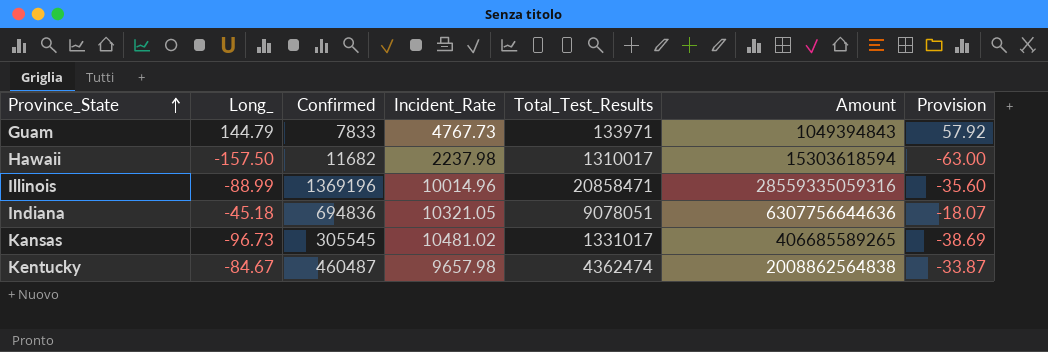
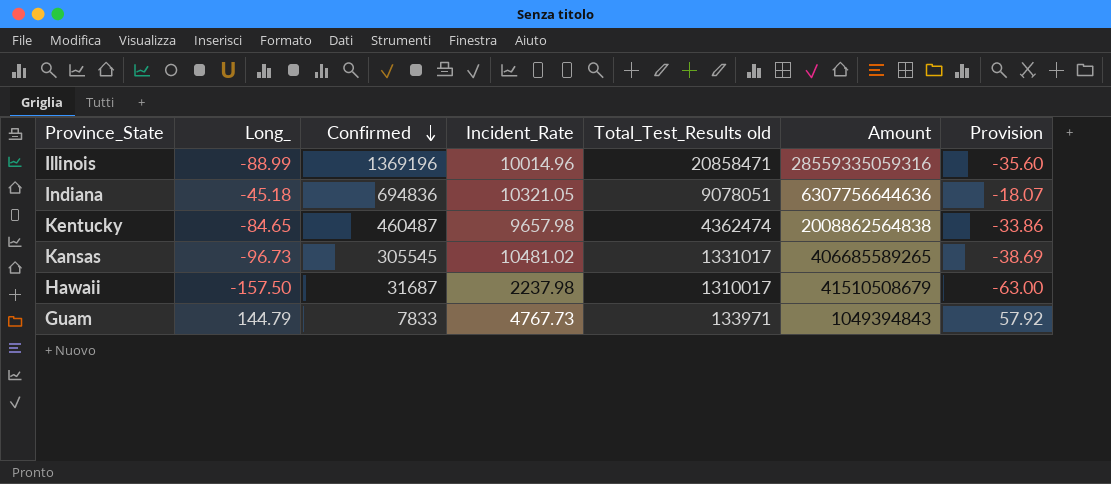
row order: Province_State ascending -> Confirmed descending
column name: Total_Test_Results -> Total_Test_Results old
Kentucky | Long_: -84.67 -> -84.65
Kentucky | Provision: -33.87 -> -33.86
Hawaii | Confirmed: 11682 -> 31687
Hawaii | Amount: 15303618594 -> 41510508679

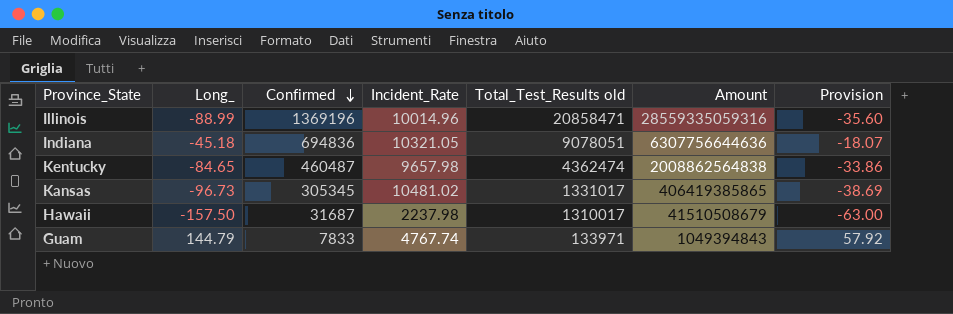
Kansas | Confirmed: 305545 -> 305345
Kansas | Amount: 406685589265 -> 406419385865
Guam | Incident_Rate: 4767.73 -> 4767.74

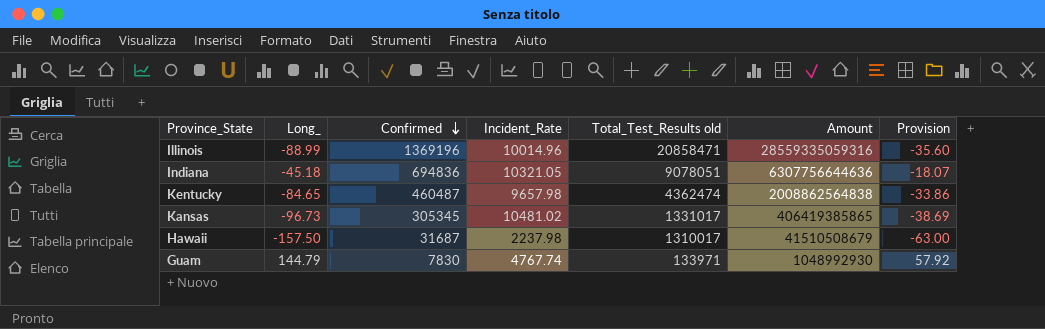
Guam | Confirmed: 7833 -> 7830
Guam | Amount: 1049394843 -> 1048992930

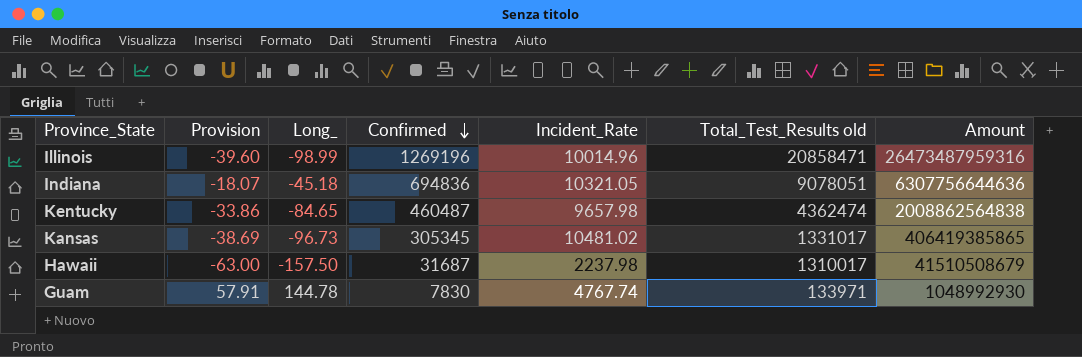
column Provision | position: 7 -> 2
Illinois | Provision: -35.60 -> -39.60
Illinois | Long_: -88.99 -> -98.99
Illinois | Confirmed: 1369196 -> 1269196
Illinois | Amount: 28559335059316 -> 26473487959316
Guam | Provision: 57.92 -> 57.91
Guam | Long_: 144.79 -> 144.78

